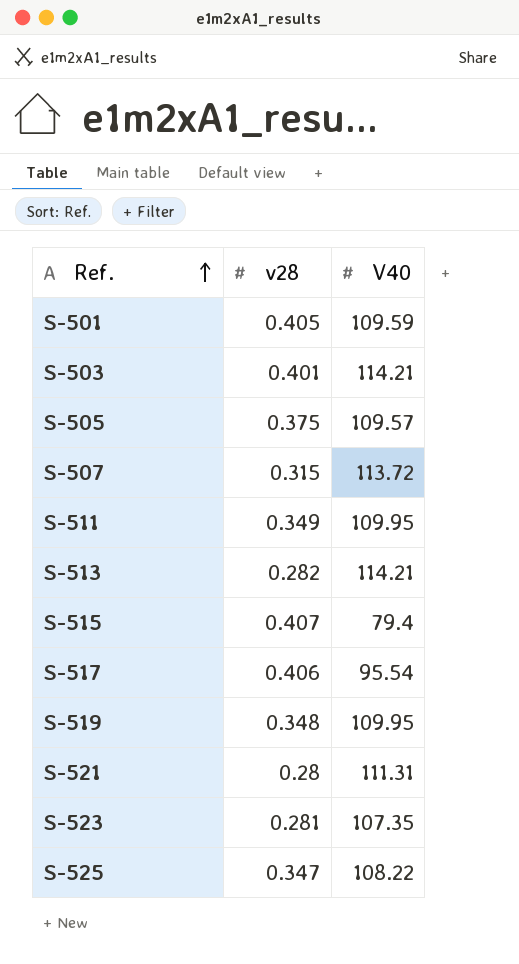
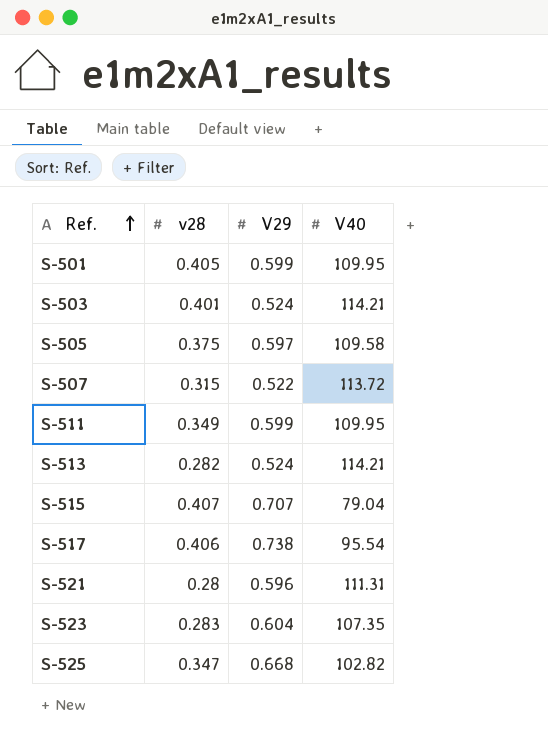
column V29 | position: none -> 3
row S-519: 0.348 | 109.95 -> none
S-501 | V40: 109.59 -> 109.95
S-505 | V40: 109.57 -> 109.58
S-515 | V40: 79.4 -> 79.04
S-523 | v28: 0.281 -> 0.283
S-525 | V40: 108.22 -> 102.82

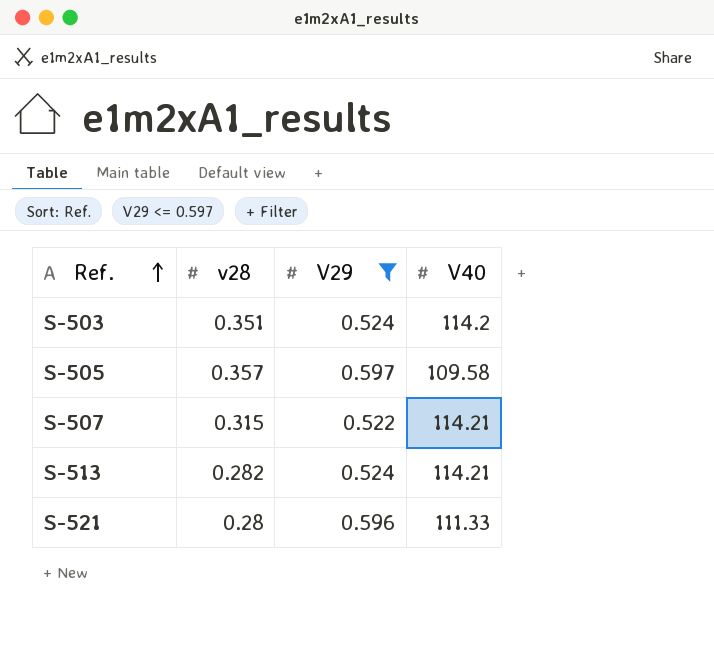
filter: none -> V29 <= 0.597
S-503 | v28: 0.401 -> 0.351
S-503 | V40: 114.21 -> 114.2
S-505 | v28: 0.375 -> 0.357
S-507 | V40: 113.72 -> 114.21
S-521 | V40: 111.31 -> 111.33

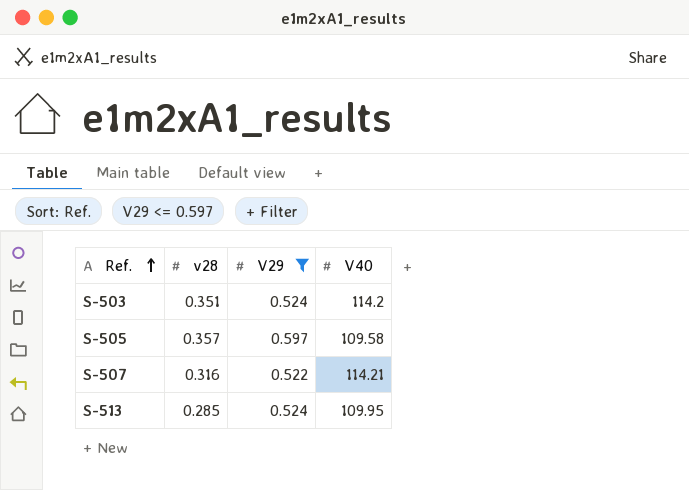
row S-521: 0.28 | 0.596 | 111.33 -> none
S-507 | v28: 0.315 -> 0.316
S-513 | v28: 0.282 -> 0.285
S-513 | V40: 114.21 -> 109.95

